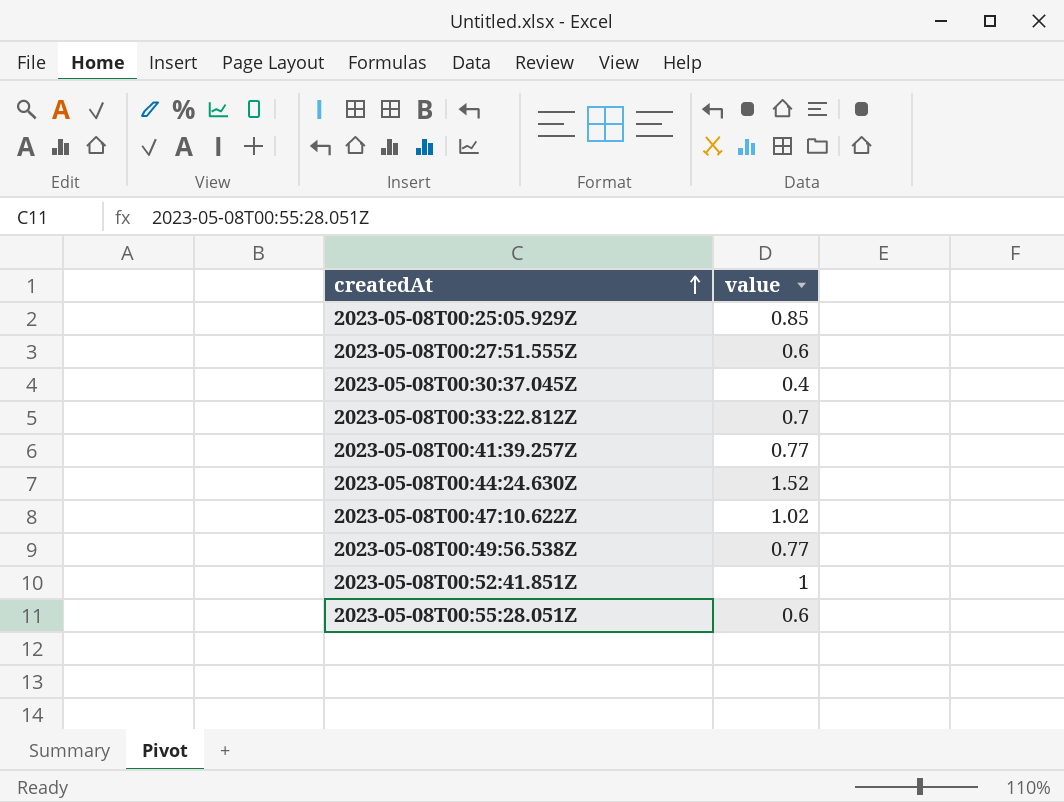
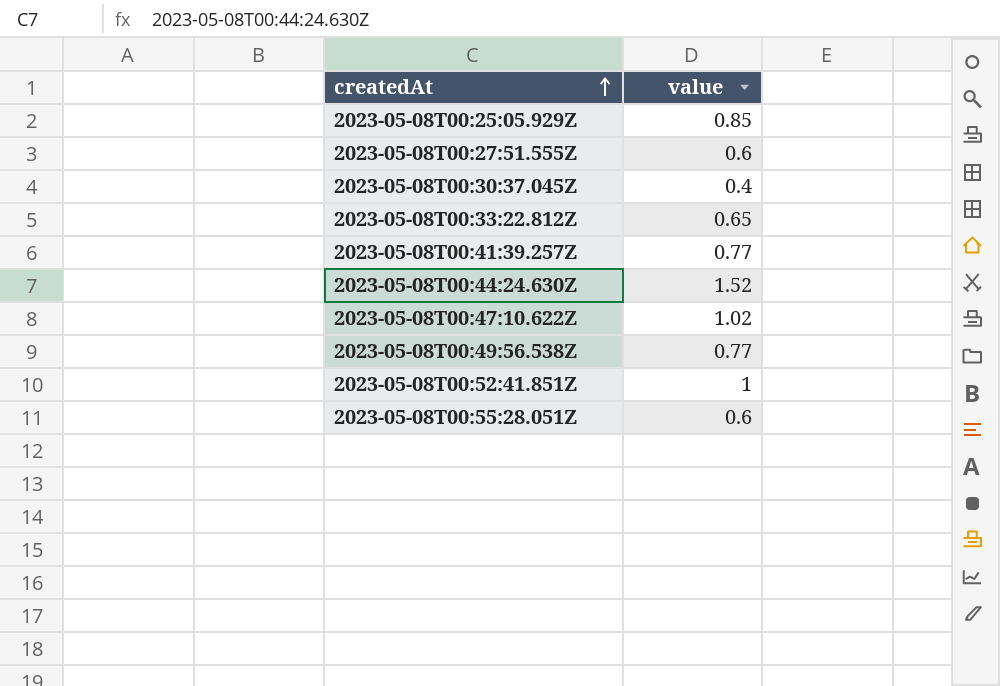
2023-05-08T00:33:22.812Z | value: 0.7 -> 0.65

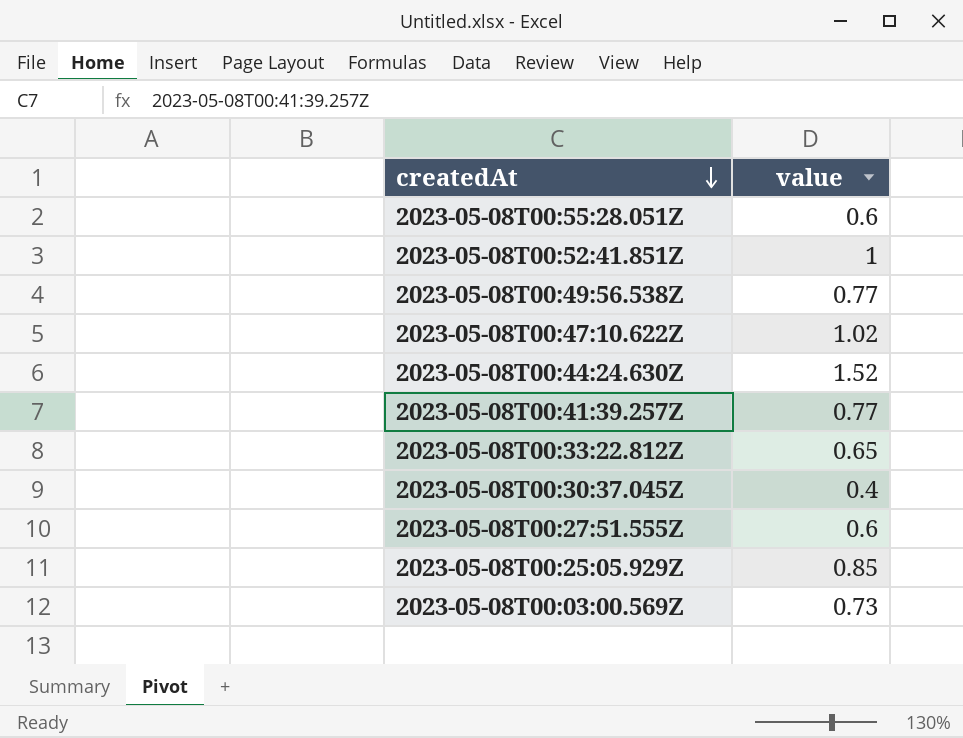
row order: createdAt ascending -> createdAt descending
row 2023-05-08T00:03:00.569Z: none -> 0.73

